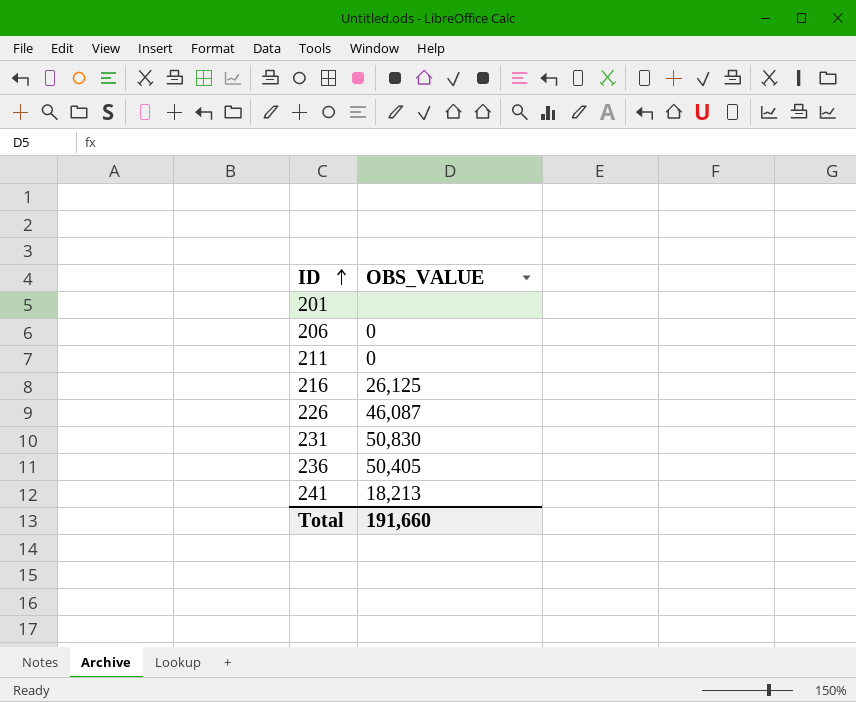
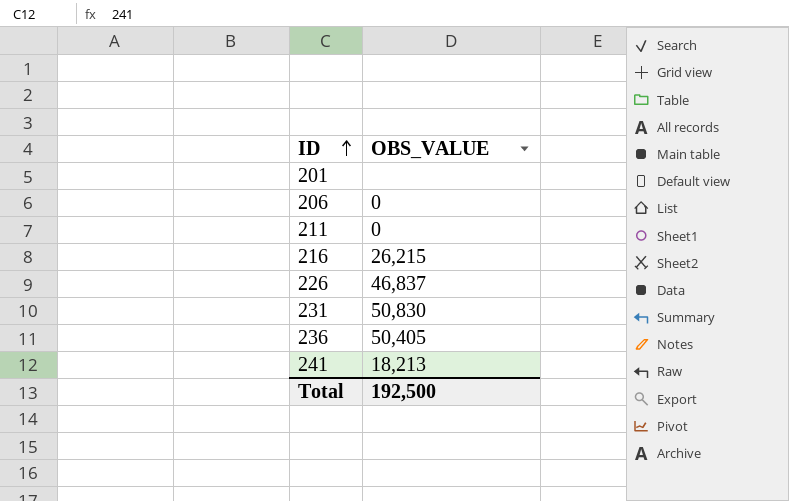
216 | OBS_VALUE: 26,125 -> 26,215
226 | OBS_VALUE: 46,087 -> 46,837
Total | OBS_VALUE: 191,660 -> 192,500

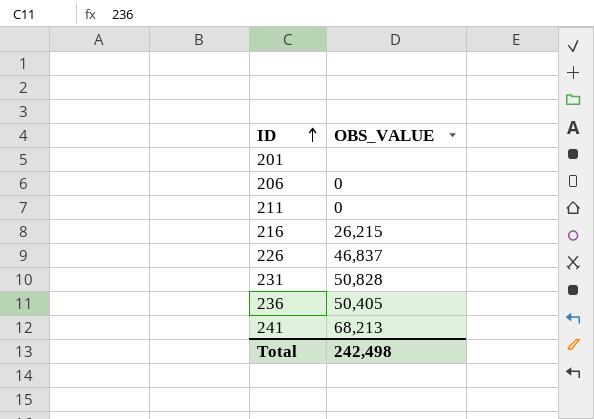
231 | OBS_VALUE: 50,830 -> 50,828
241 | OBS_VALUE: 18,213 -> 68,213
Total | OBS_VALUE: 192,500 -> 242,498

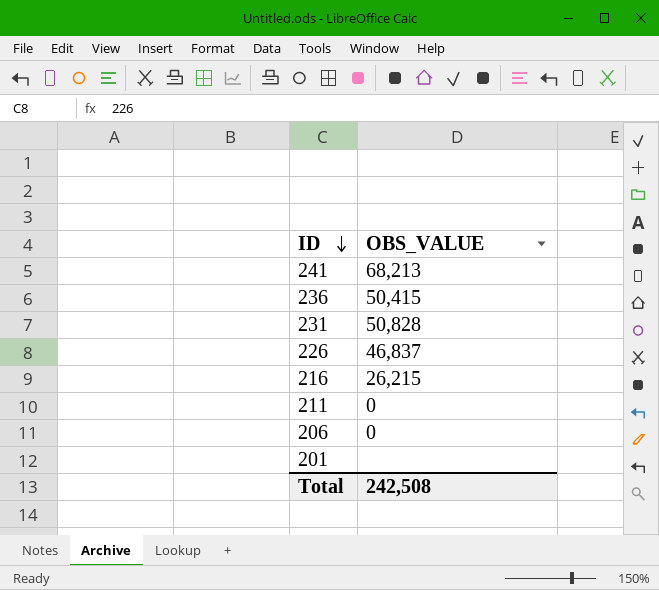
row order: ID ascending -> ID descending
236 | OBS_VALUE: 50,405 -> 50,415
Total | OBS_VALUE: 242,498 -> 242,508

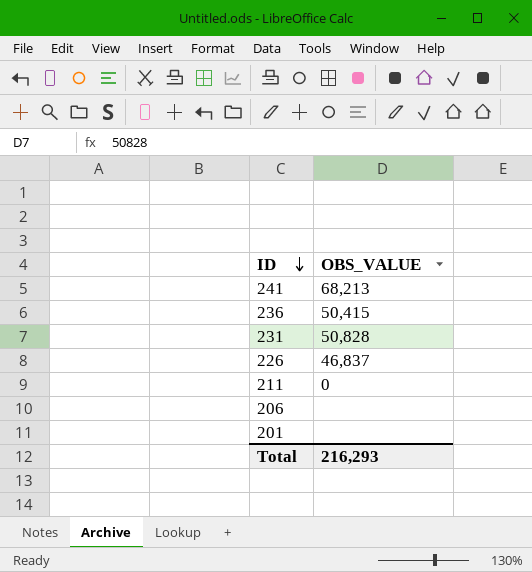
row 216: 26,215 -> none
206 | OBS_VALUE: 0 -> none
Total | OBS_VALUE: 242,508 -> 216,293

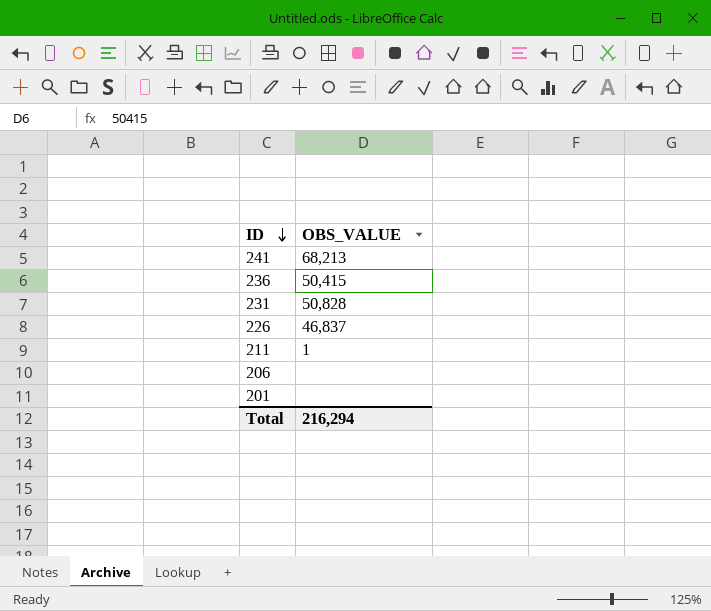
211 | OBS_VALUE: 0 -> 1
Total | OBS_VALUE: 216,293 -> 216,294

